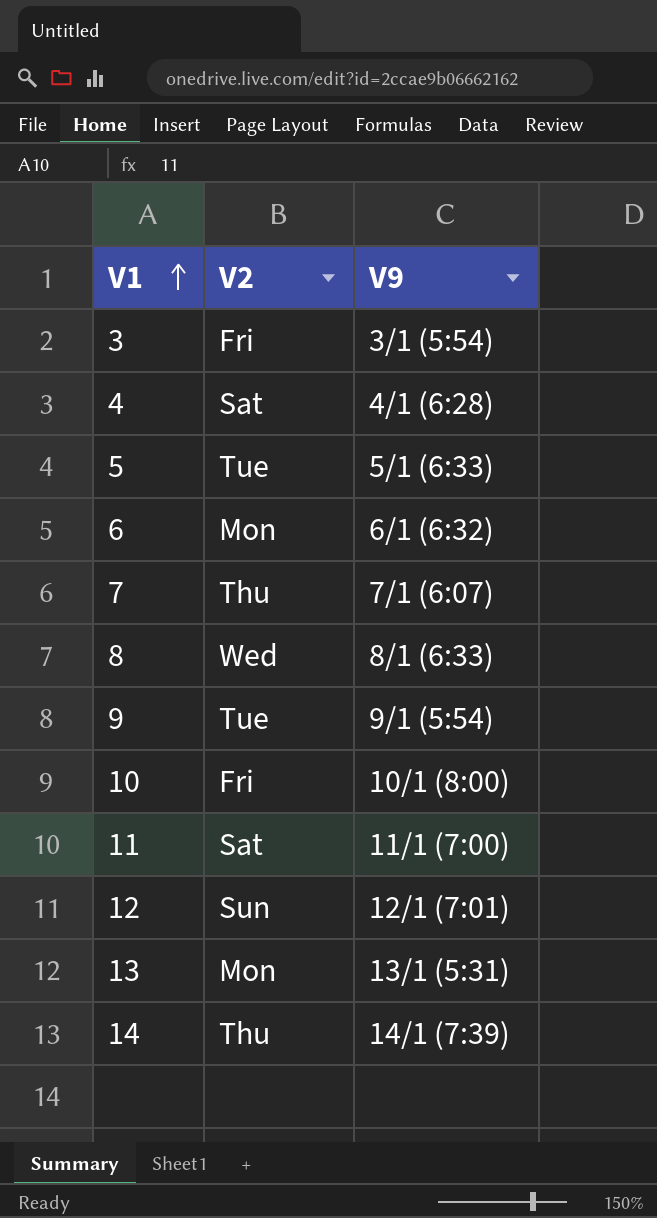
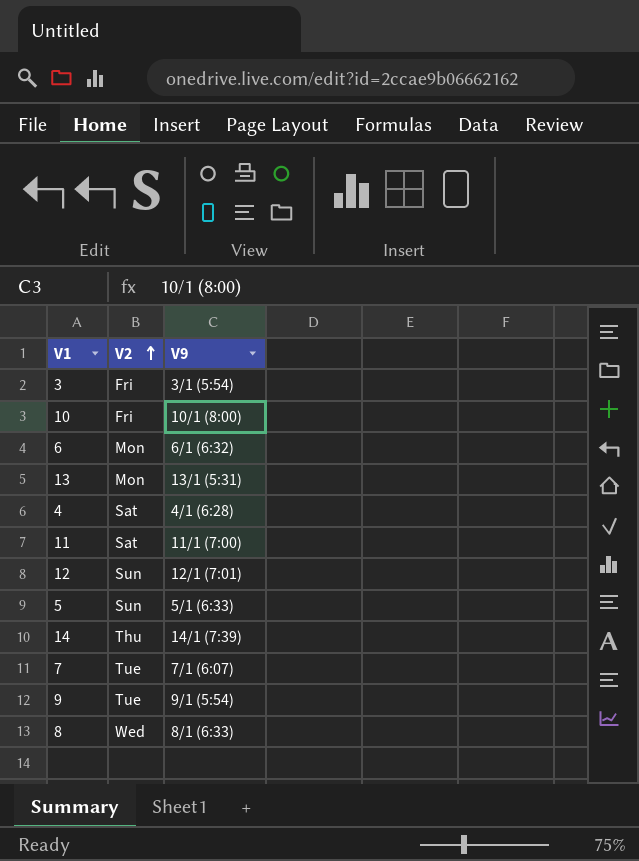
row order: V1 ascending -> V2 ascending
5 | V2: Tue -> Sun
7 | V2: Thu -> Tue

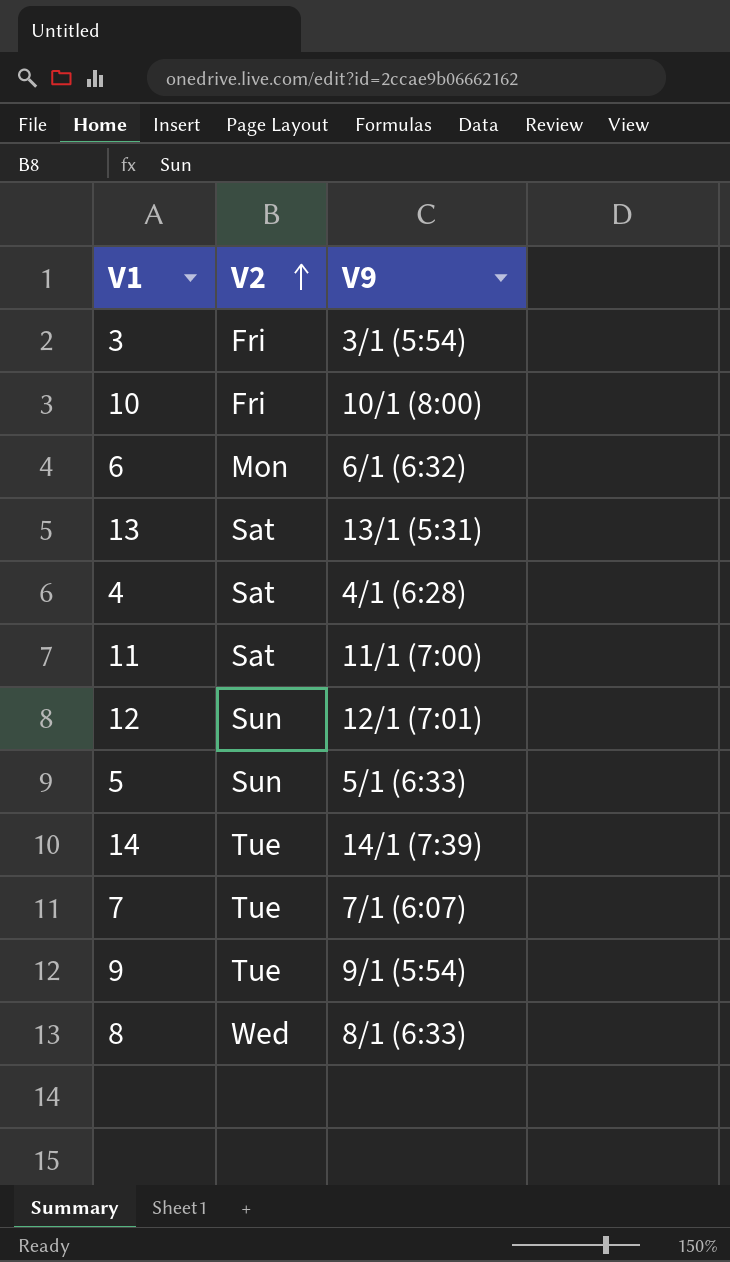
13 | V2: Mon -> Sat
14 | V2: Thu -> Tue

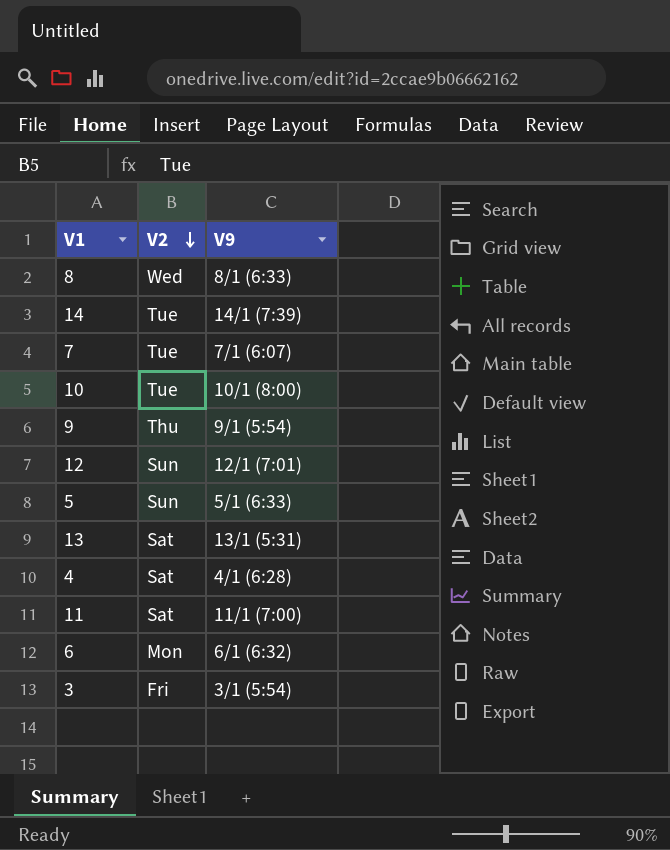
row order: V2 ascending -> V2 descending
10 | V2: Fri -> Tue
9 | V2: Tue -> Thu

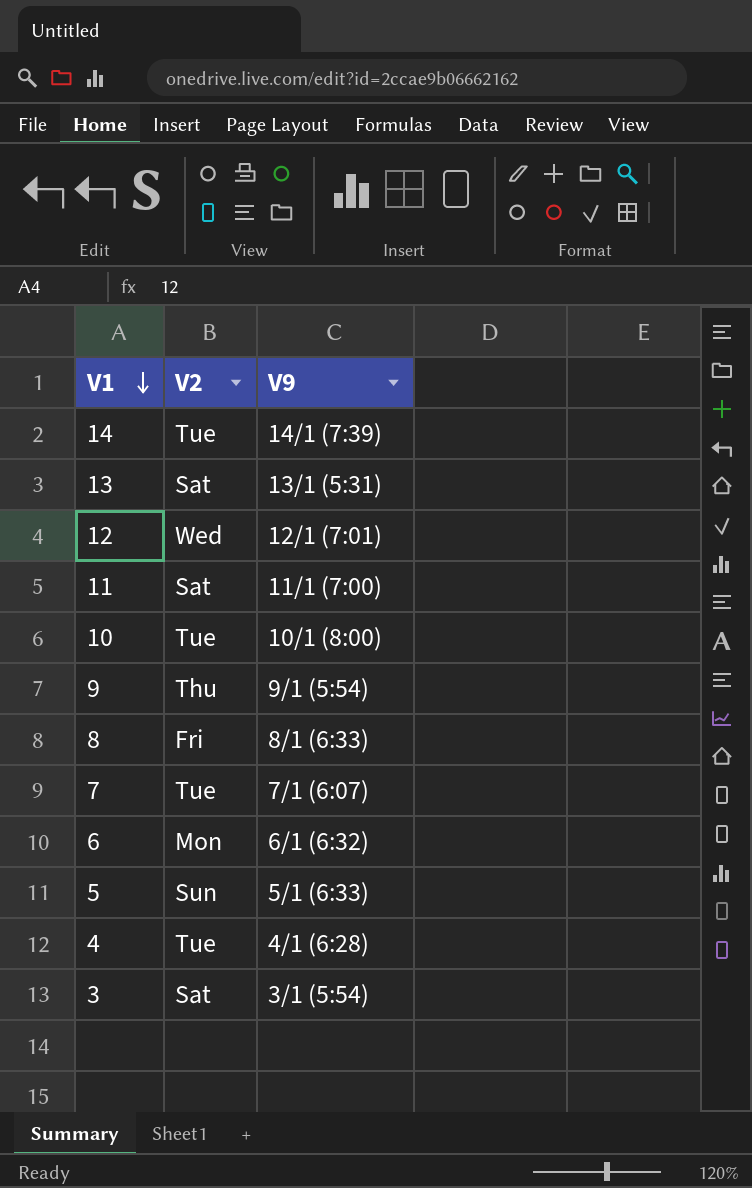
row order: V2 descending -> V1 descending
12 | V2: Sun -> Wed
8 | V2: Wed -> Fri
4 | V2: Sat -> Tue
3 | V2: Fri -> Sat

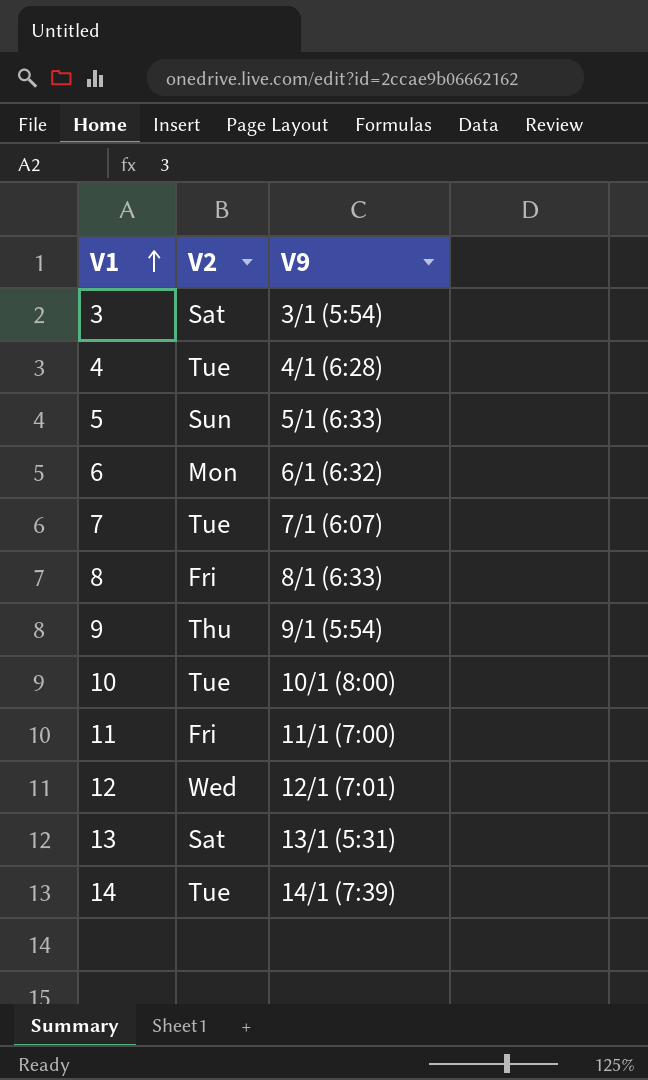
row order: V1 descending -> V1 ascending
11 | V2: Sat -> Fri

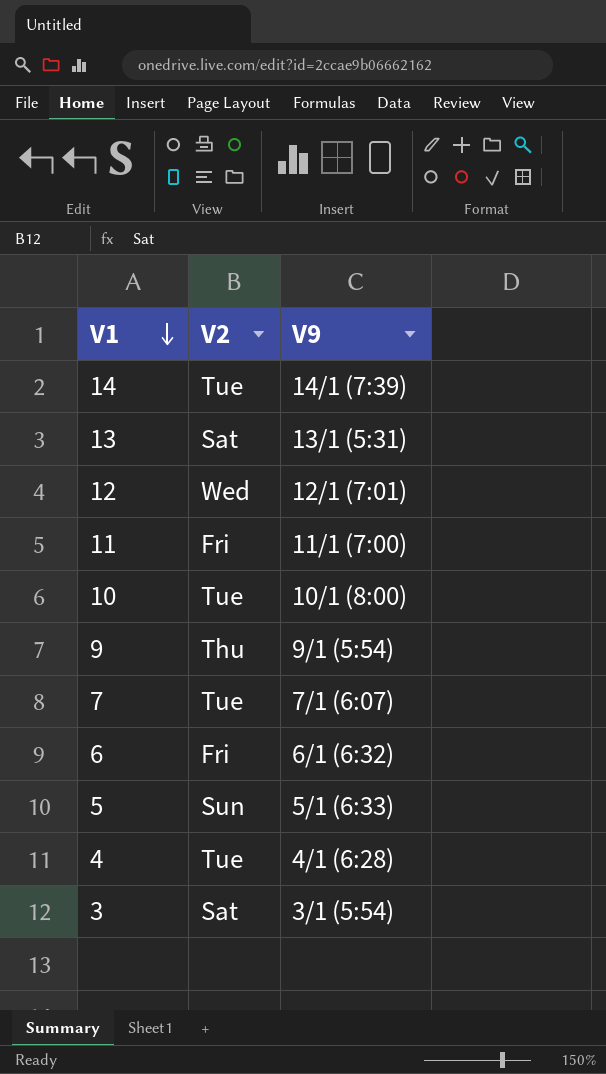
row order: V1 ascending -> V1 descending
row 8: Fri | 8/1 (6:33) -> none
6 | V2: Mon -> Fri

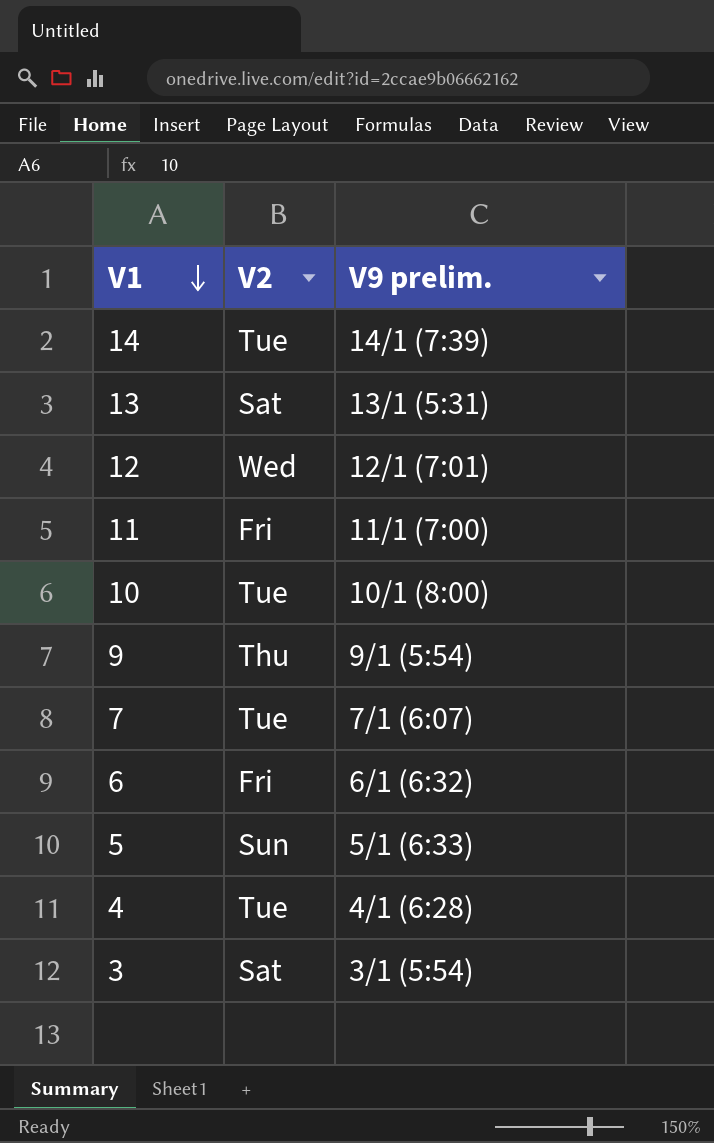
column name: V9 -> V9 prelim.

